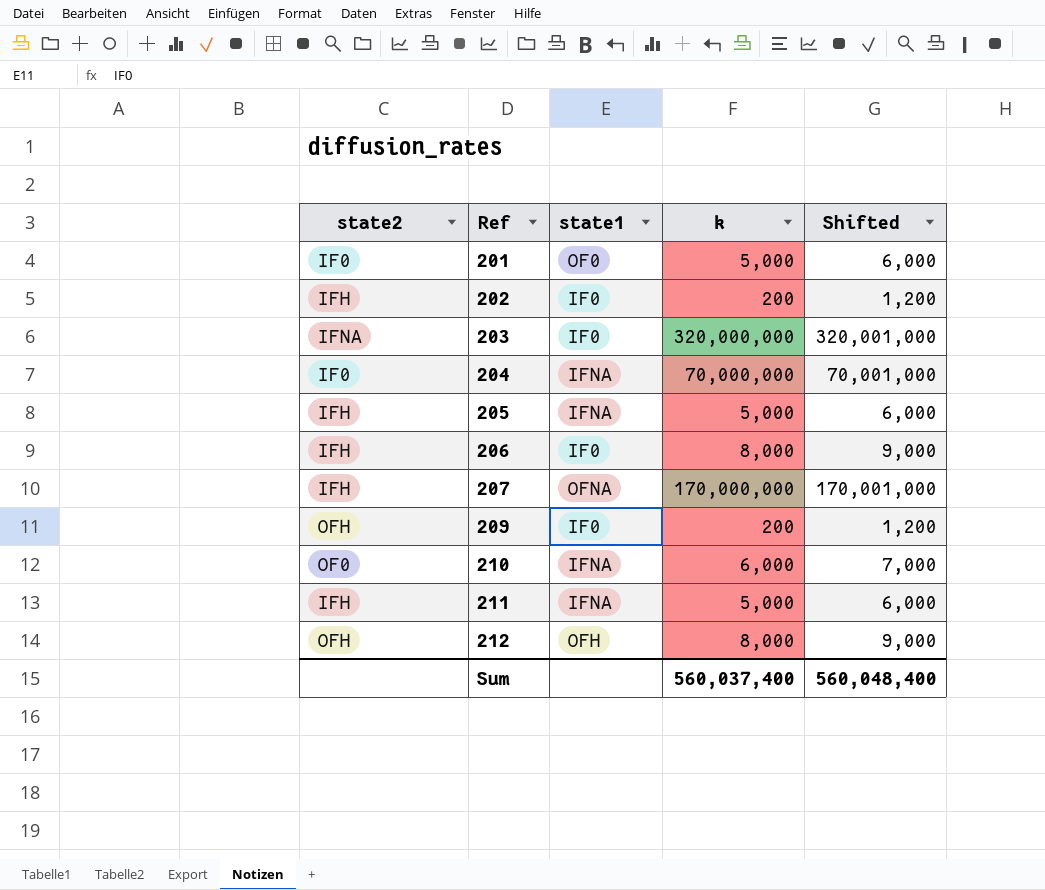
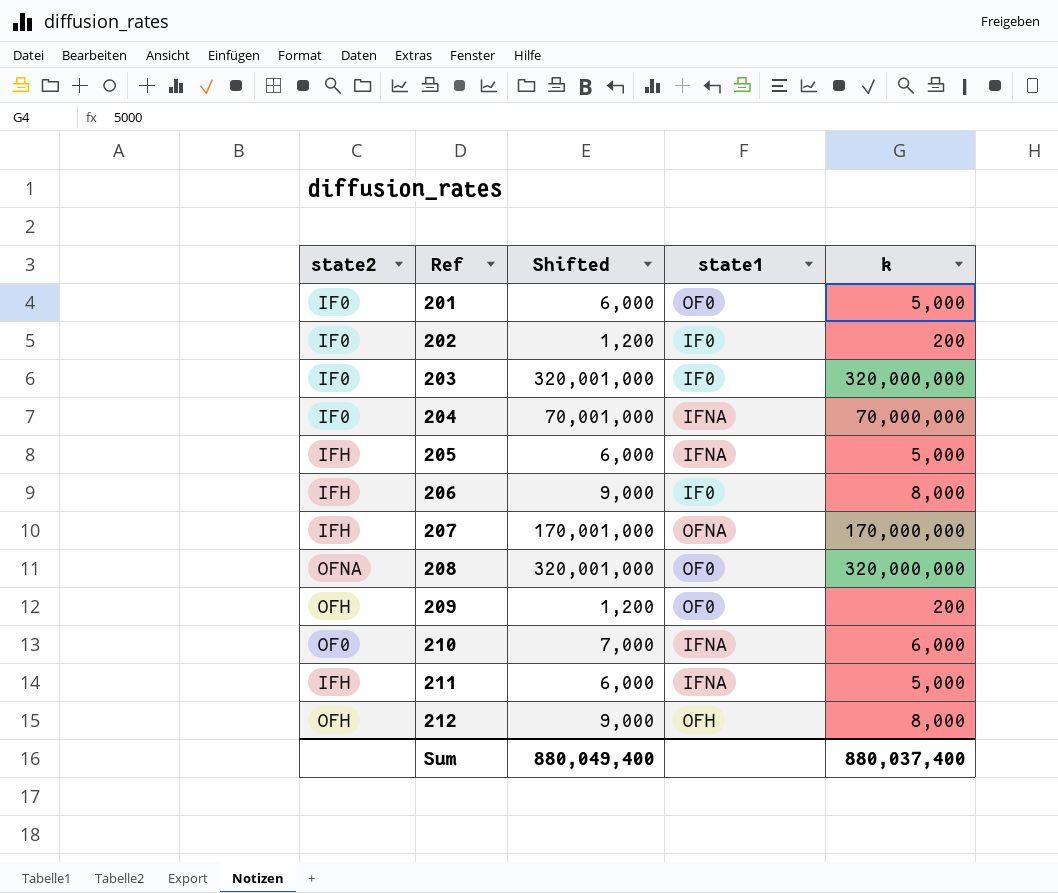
column Shifted | position: 5 -> 3
202 | state2: IFH -> IF0
203 | state2: IFNA -> IF0
row 208: none -> OFNA | 320,001,000 | OF0 | 320,000,000
209 | state1: IF0 -> OF0
Sum | Shifted: 560,048,400 -> 880,049,400
Sum | k: 560,037,400 -> 880,037,400

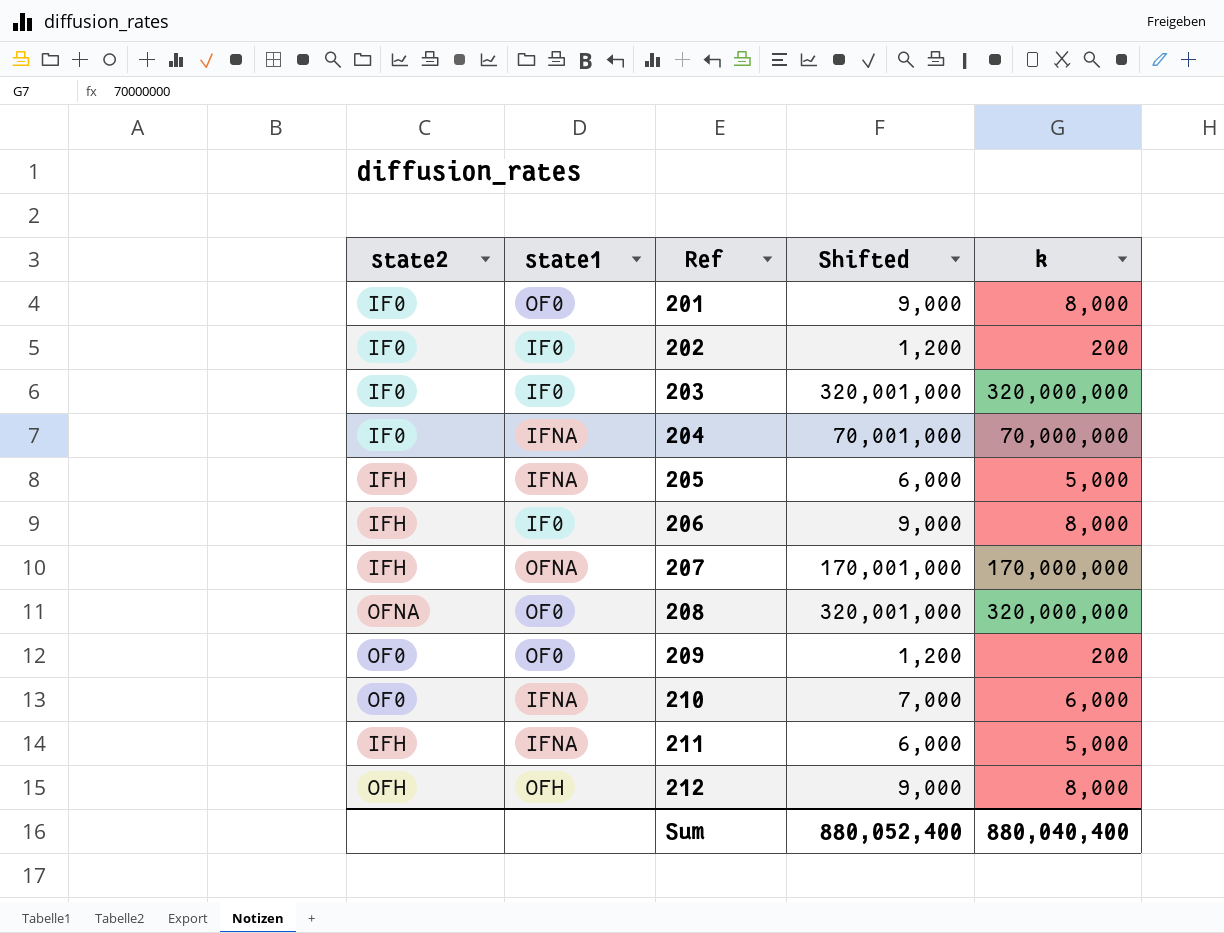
column state1 | position: 4 -> 2
201 | Shifted: 6,000 -> 9,000
201 | k: 5,000 -> 8,000
209 | state2: OFH -> OF0
Sum | Shifted: 880,049,400 -> 880,052,400
Sum | k: 880,037,400 -> 880,040,400

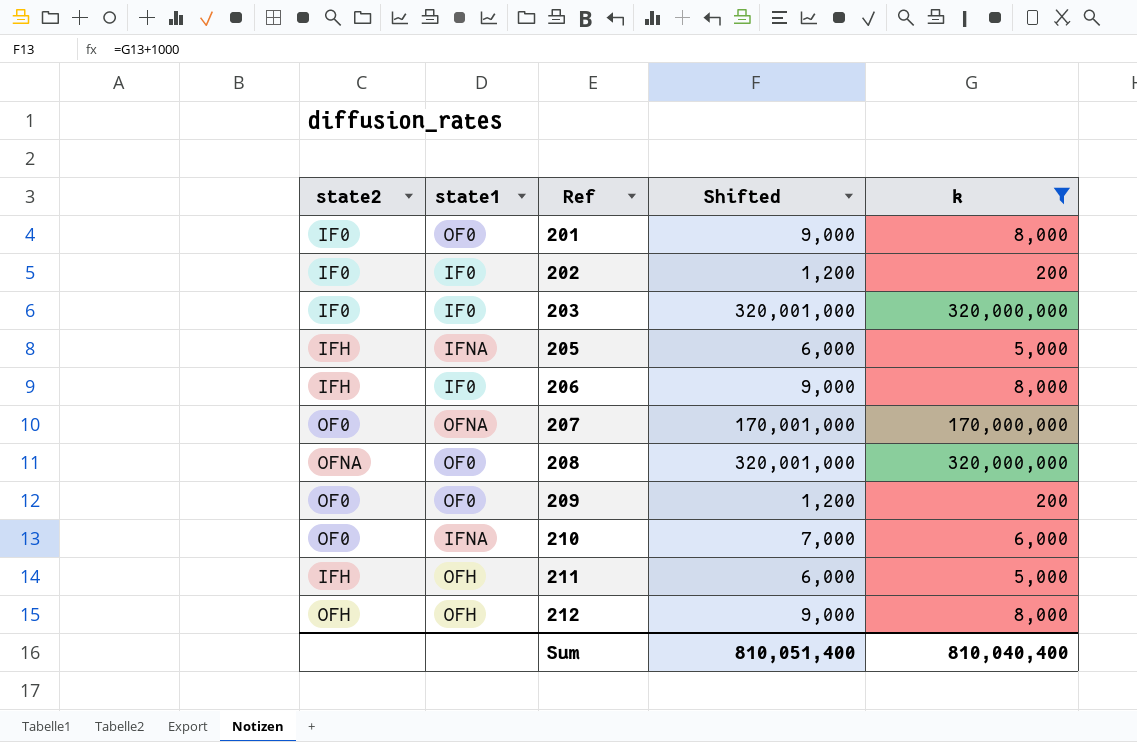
filter: none -> k != 70,000,000
207 | state2: IFH -> OF0
211 | state1: IFNA -> OFH
Sum | Shifted: 880,052,400 -> 810,051,400
Sum | k: 880,040,400 -> 810,040,400

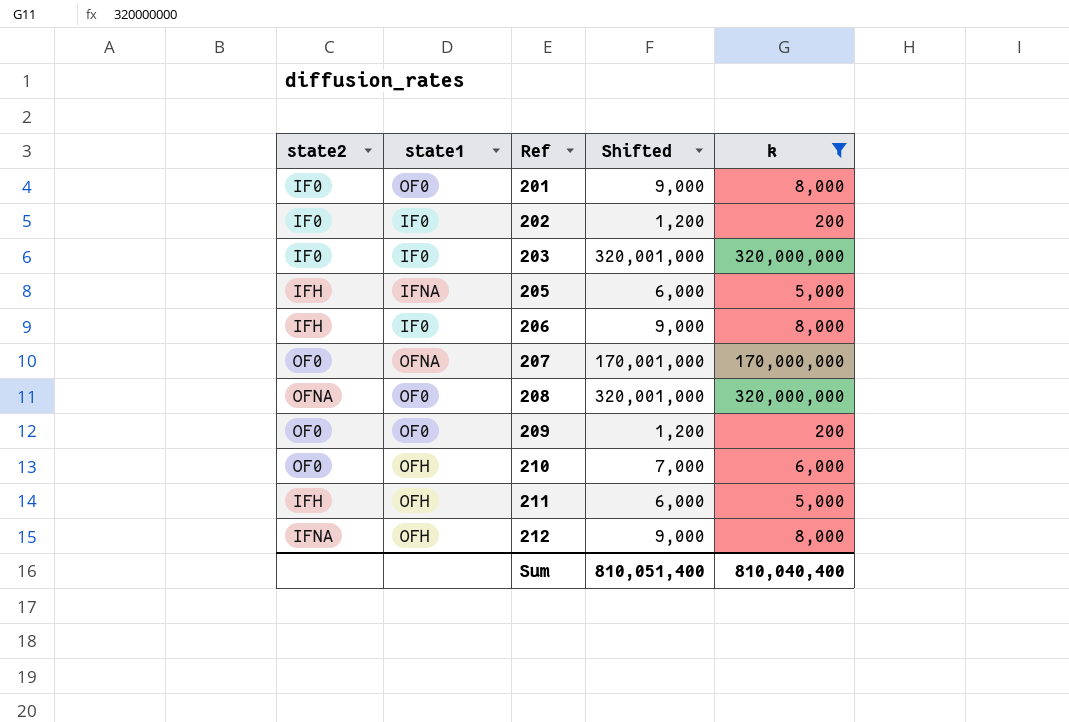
210 | state1: IFNA -> OFH
212 | state2: OFH -> IFNA

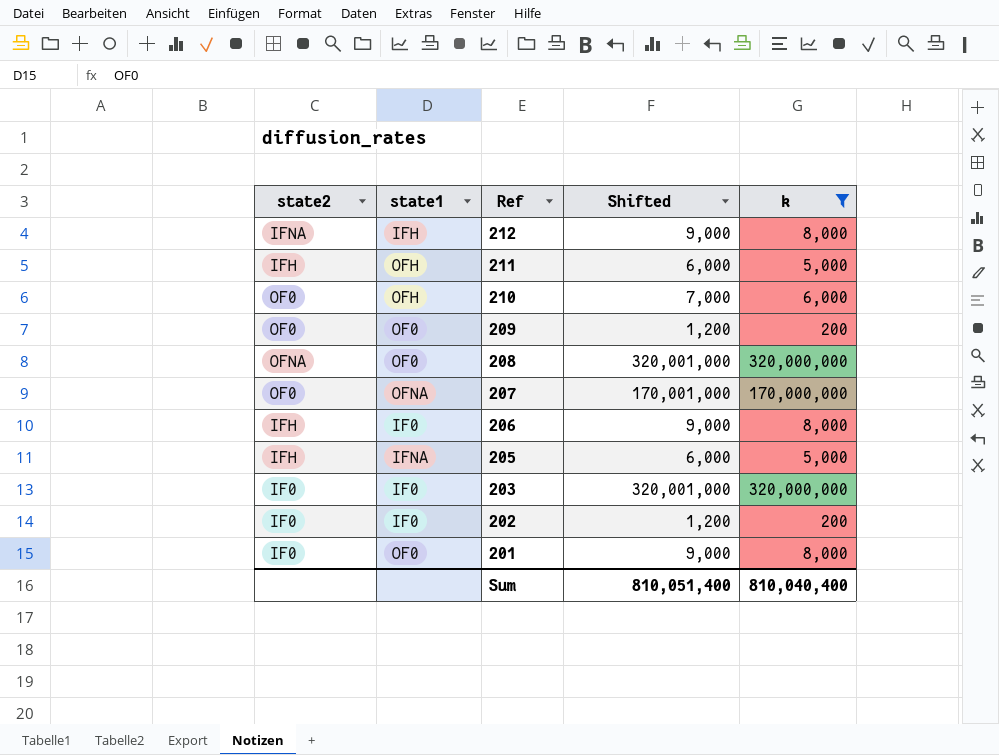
row order: Ref ascending -> Ref descending
212 | state1: OFH -> IFH

